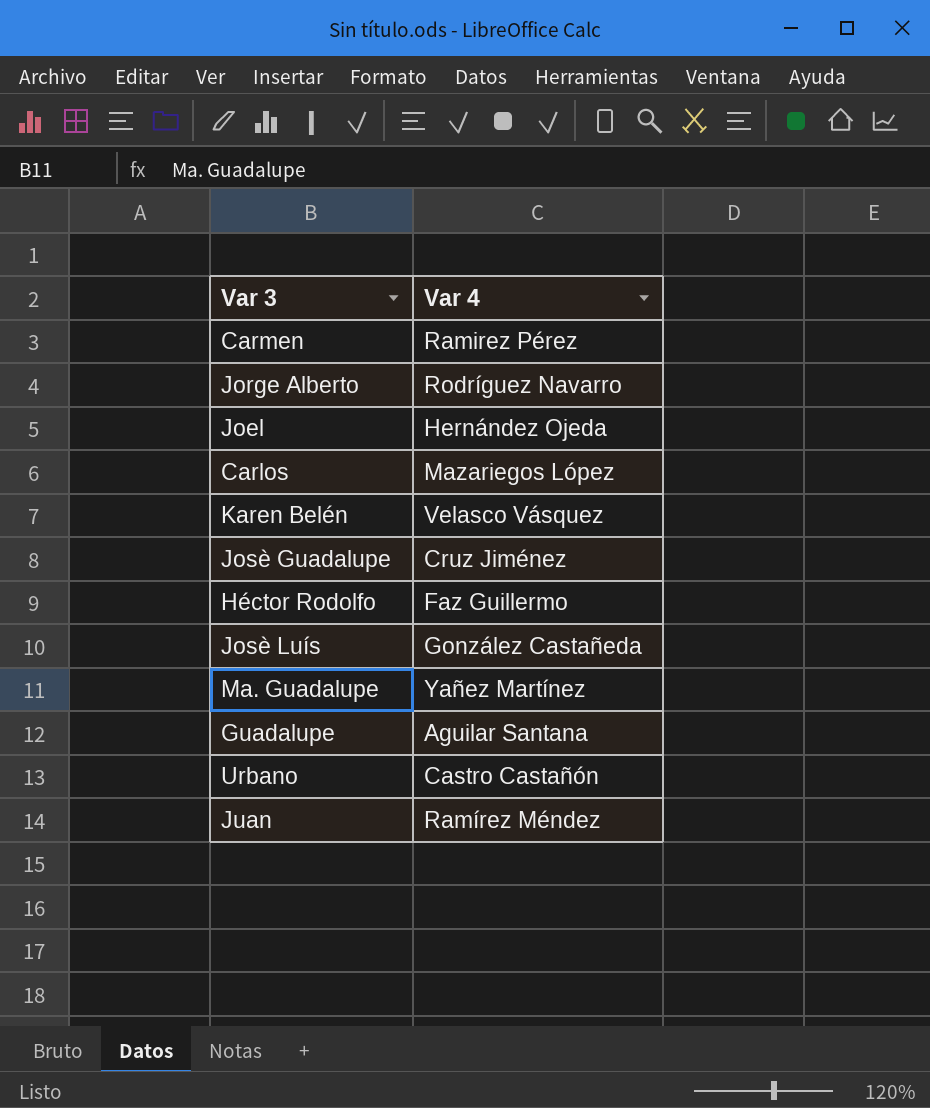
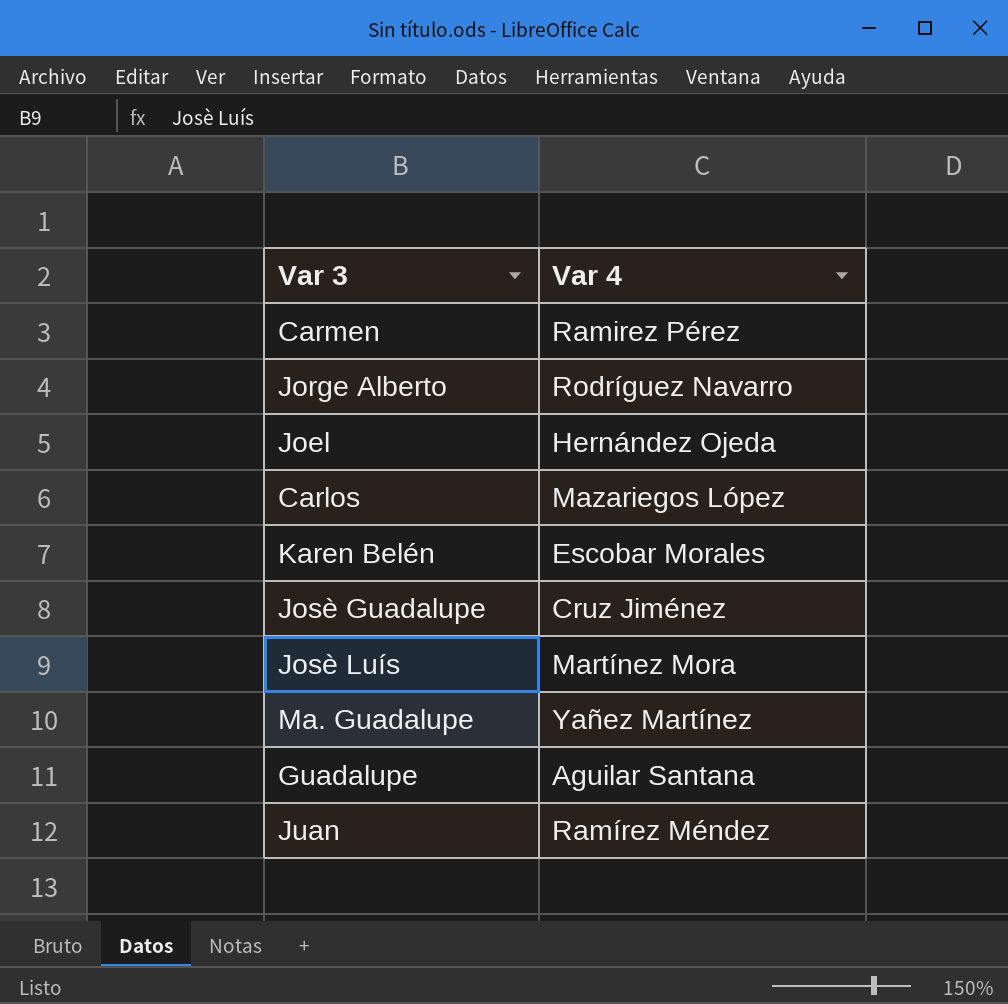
row Héctor Rodolfo: Faz Guillermo -> none
row Urbano: Castro Castañón -> none
Karen Belén | Var 4: Velasco Vásquez -> Escobar Morales
Josè Luís | Var 4: González Castañeda -> Martínez Mora

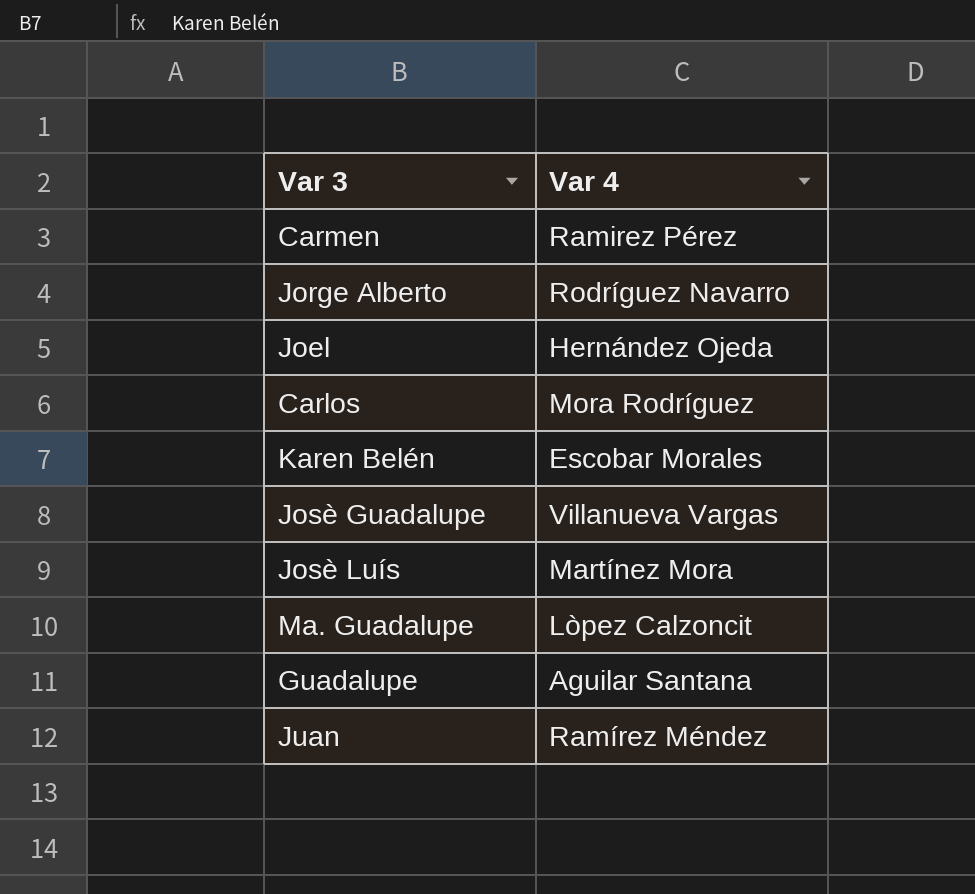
Carlos | Var 4: Mazariegos López -> Mora Rodríguez
Josè Guadalupe | Var 4: Cruz Jiménez -> Villanueva Vargas
Ma. Guadalupe | Var 4: Yañez Martínez -> Lòpez Calzoncit

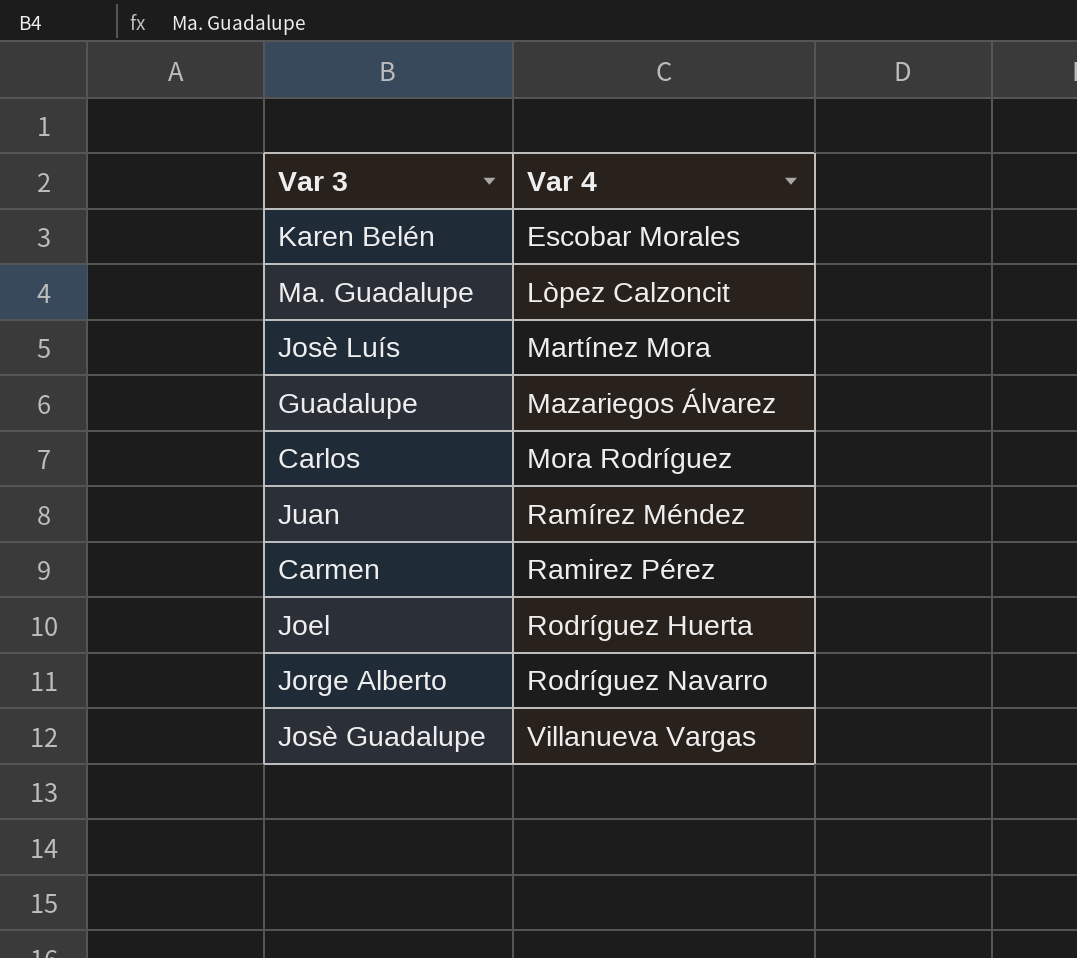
row order: none -> Var 4 ascending
Guadalupe | Var 4: Aguilar Santana -> Mazariegos Álvarez
Joel | Var 4: Hernández Ojeda -> Rodríguez Huerta

